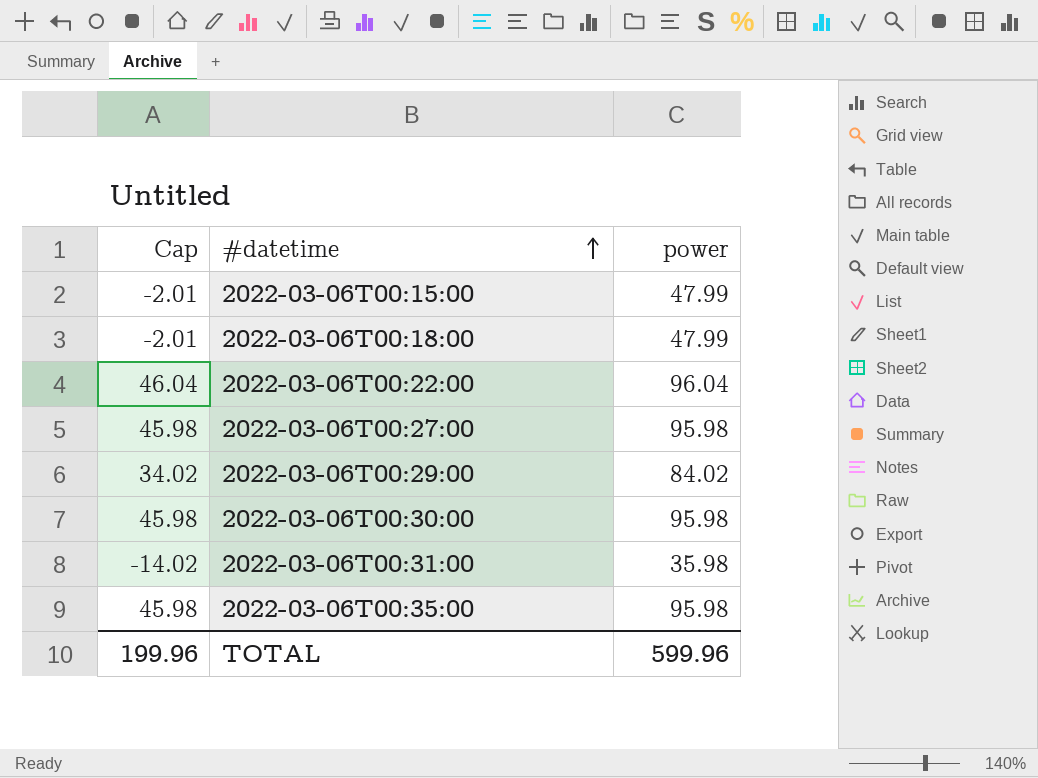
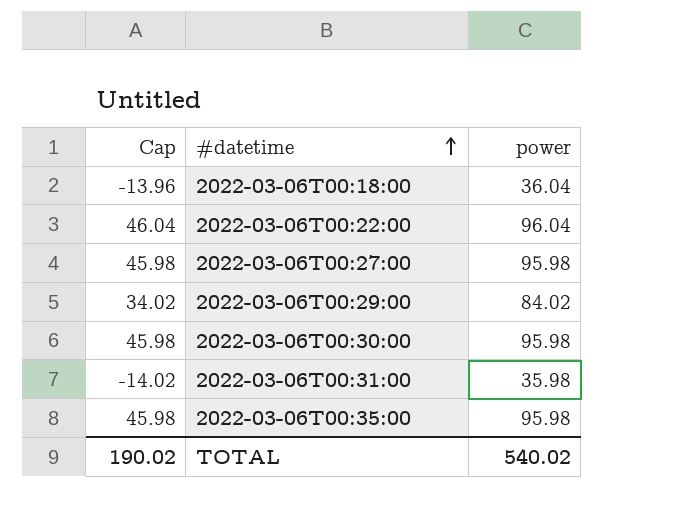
row 2022-03-06T00:15:00: -2.01 | 47.99 -> none
2022-03-06T00:18:00 | Cap: -2.01 -> -13.96
2022-03-06T00:18:00 | power: 47.99 -> 36.04
TOTAL | Cap: 199.96 -> 190.02
TOTAL | power: 599.96 -> 540.02

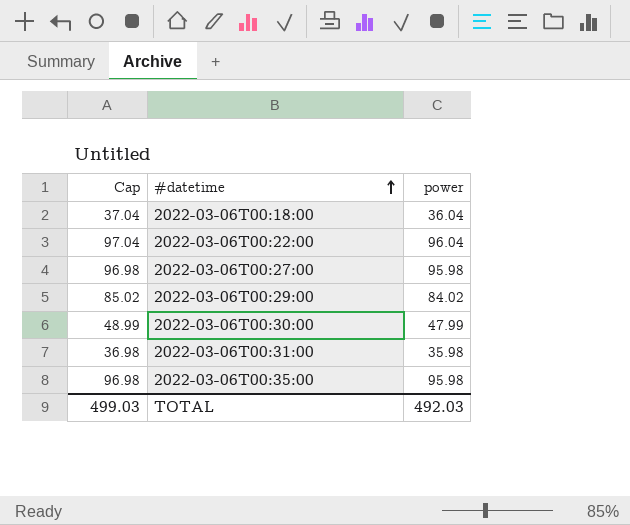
column Cap | formula: [power] - 50 -> [power] + 1
2022-03-06T00:30:00 | power: 95.98 -> 47.99
TOTAL | Cap: 190.02 -> 499.03
TOTAL | power: 540.02 -> 492.03

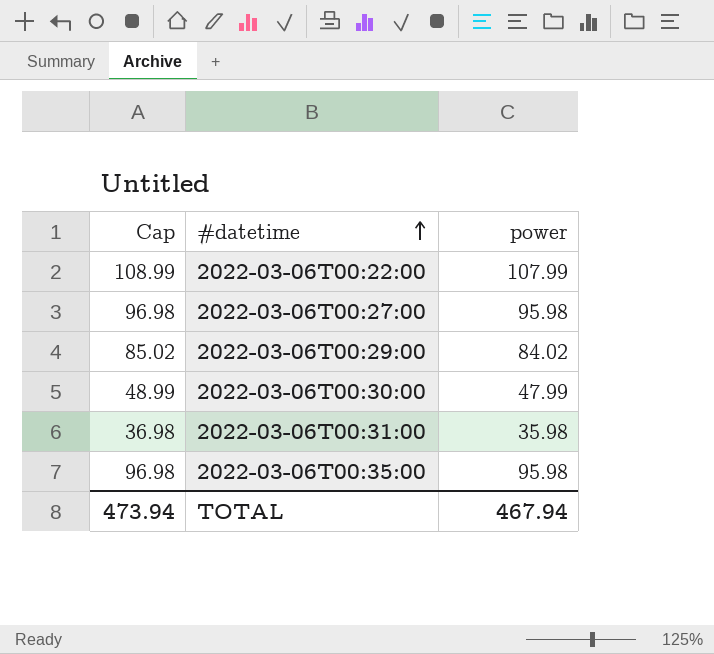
row 2022-03-06T00:18:00: 37.04 | 36.04 -> none
2022-03-06T00:22:00 | Cap: 97.04 -> 108.99
2022-03-06T00:22:00 | power: 96.04 -> 107.99
TOTAL | Cap: 499.03 -> 473.94
TOTAL | power: 492.03 -> 467.94

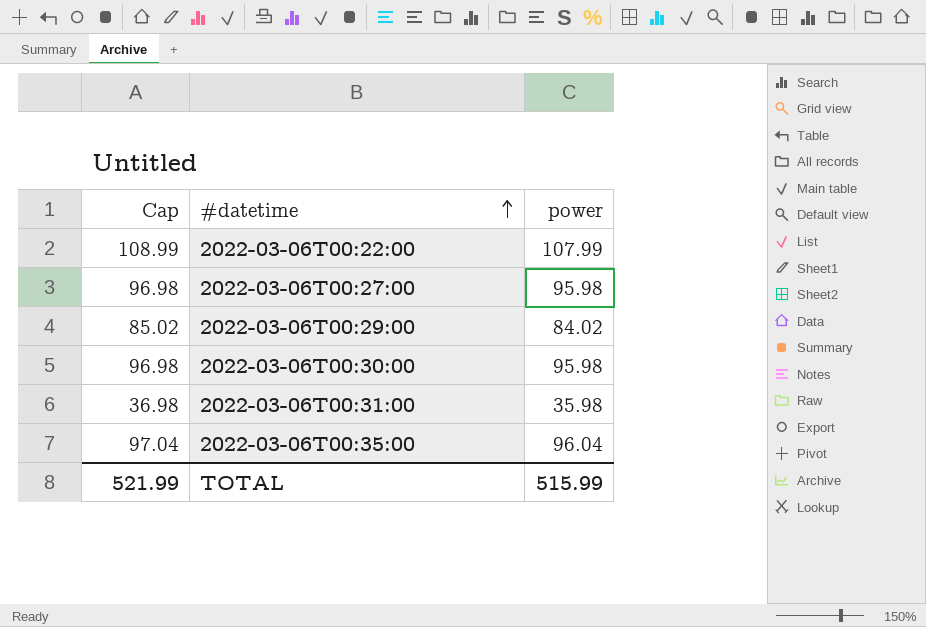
2022-03-06T00:30:00 | Cap: 48.99 -> 96.98
2022-03-06T00:30:00 | power: 47.99 -> 95.98
2022-03-06T00:35:00 | Cap: 96.98 -> 97.04
2022-03-06T00:35:00 | power: 95.98 -> 96.04
TOTAL | Cap: 473.94 -> 521.99
TOTAL | power: 467.94 -> 515.99

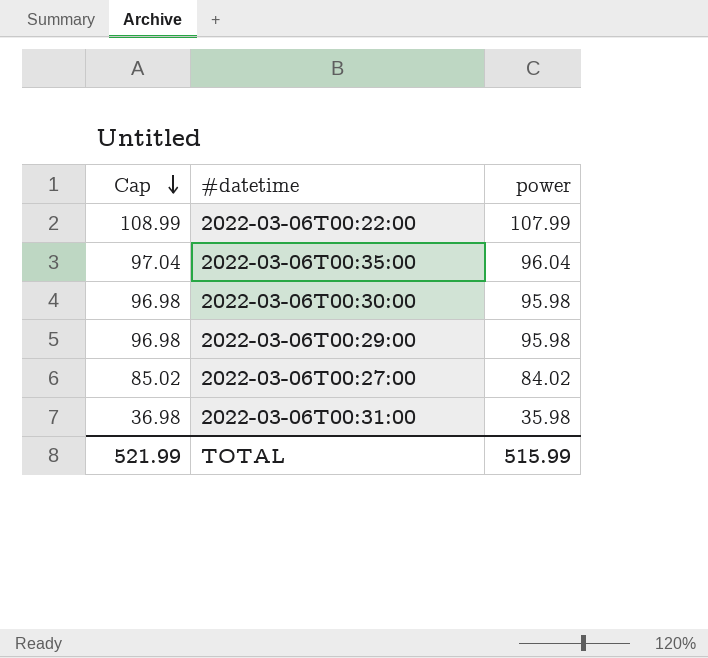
row order: #datetime ascending -> Cap descending
2022-03-06T00:29:00 | Cap: 85.02 -> 96.98
2022-03-06T00:29:00 | power: 84.02 -> 95.98
2022-03-06T00:27:00 | Cap: 96.98 -> 85.02
2022-03-06T00:27:00 | power: 95.98 -> 84.02

